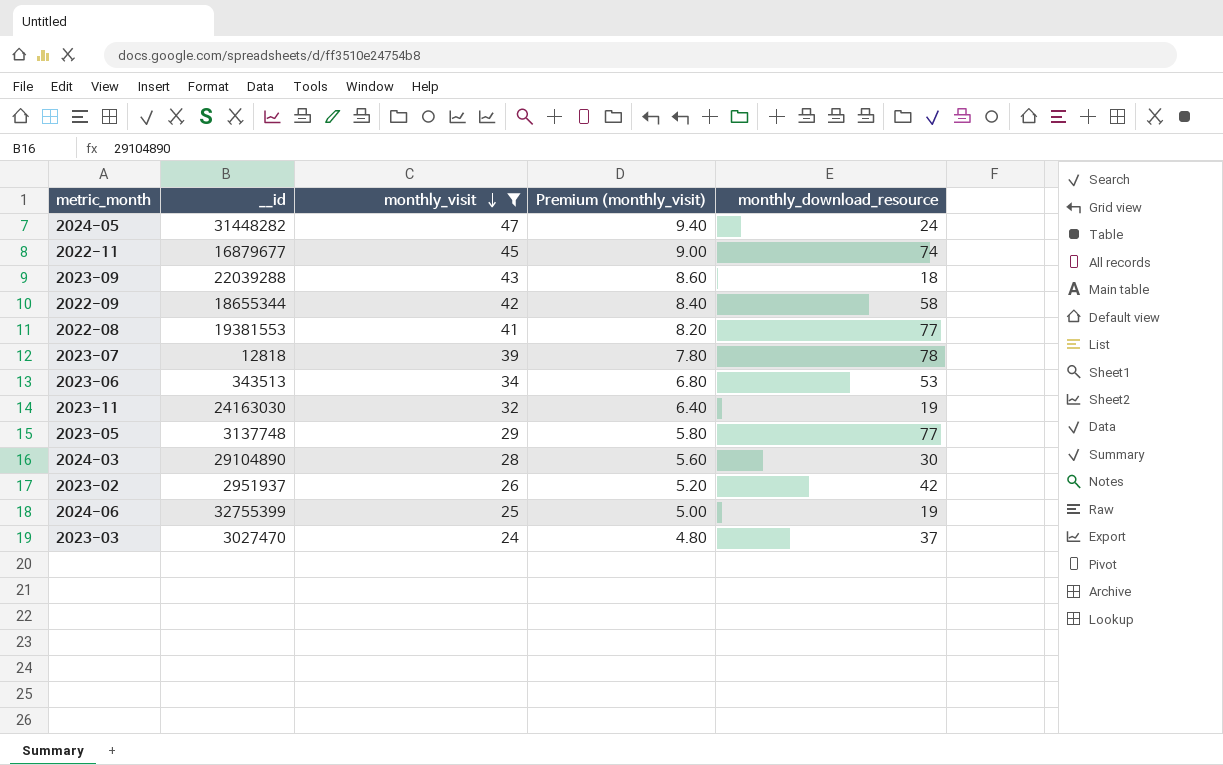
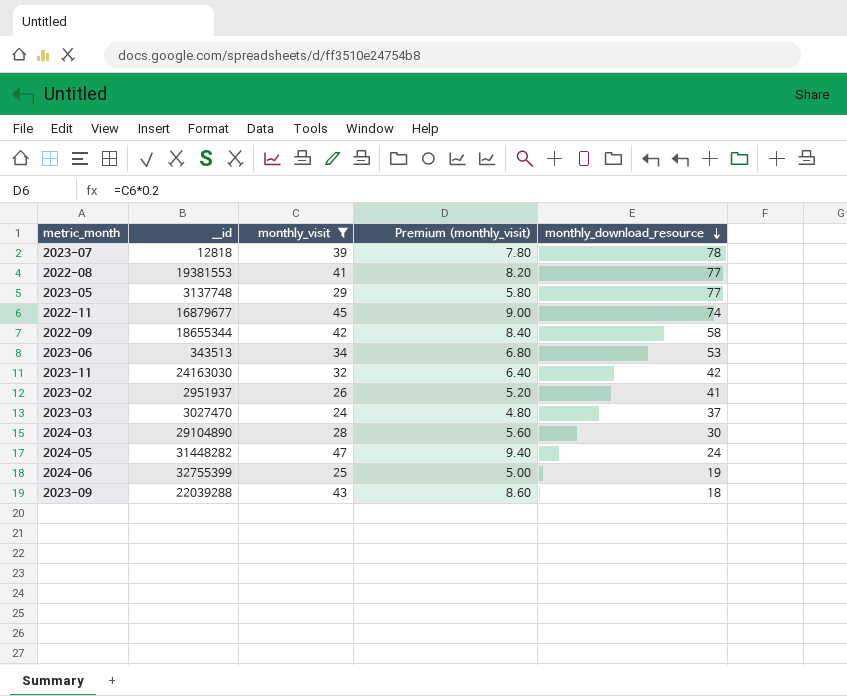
row order: monthly_visit descending -> monthly_download_resource descending
2023-11 | monthly_download_resource: 19 -> 42
2023-02 | monthly_download_resource: 42 -> 41

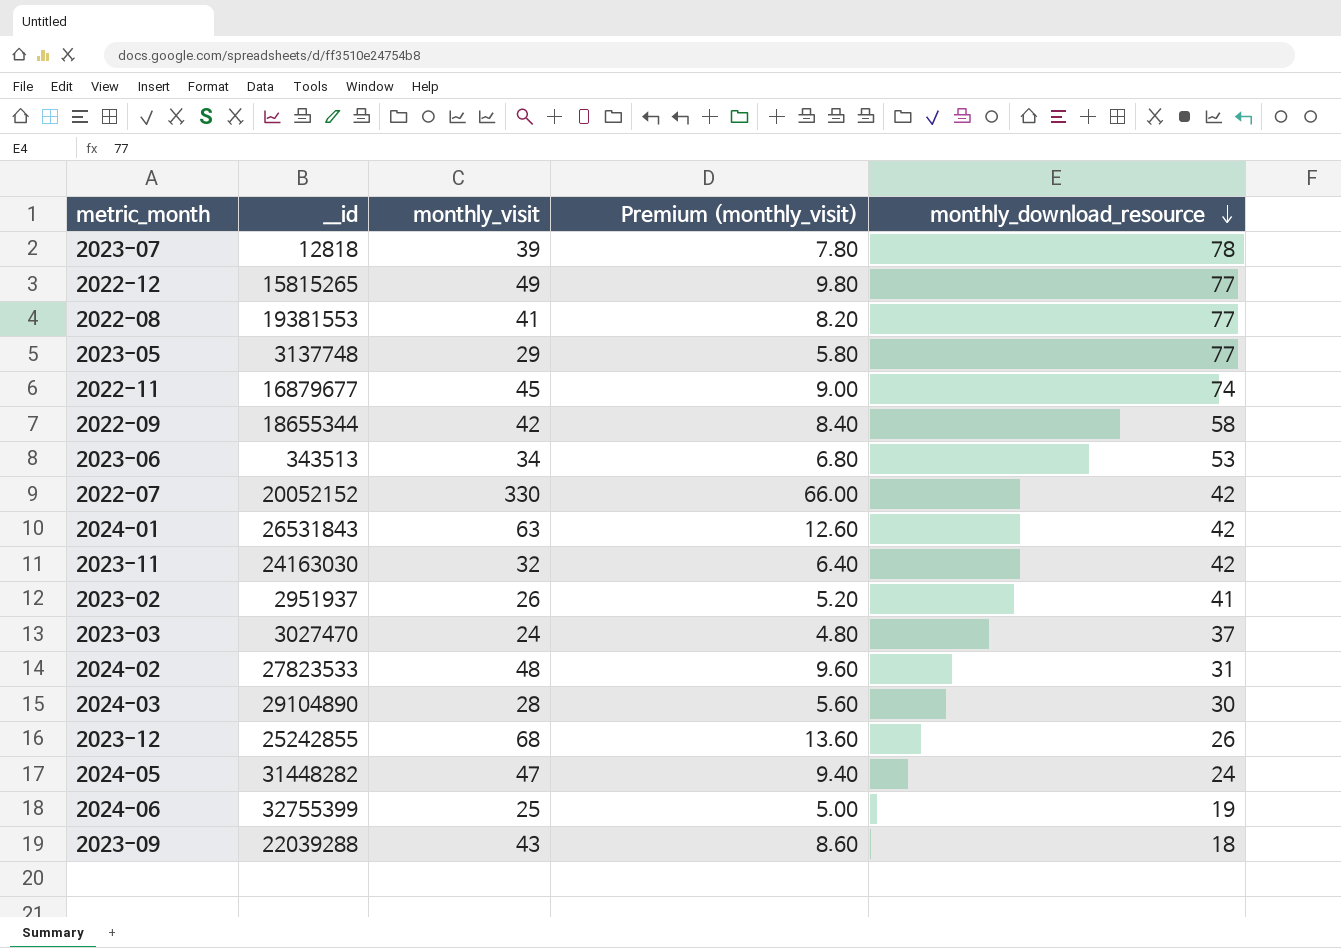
filter: monthly_visit <= 47 -> none

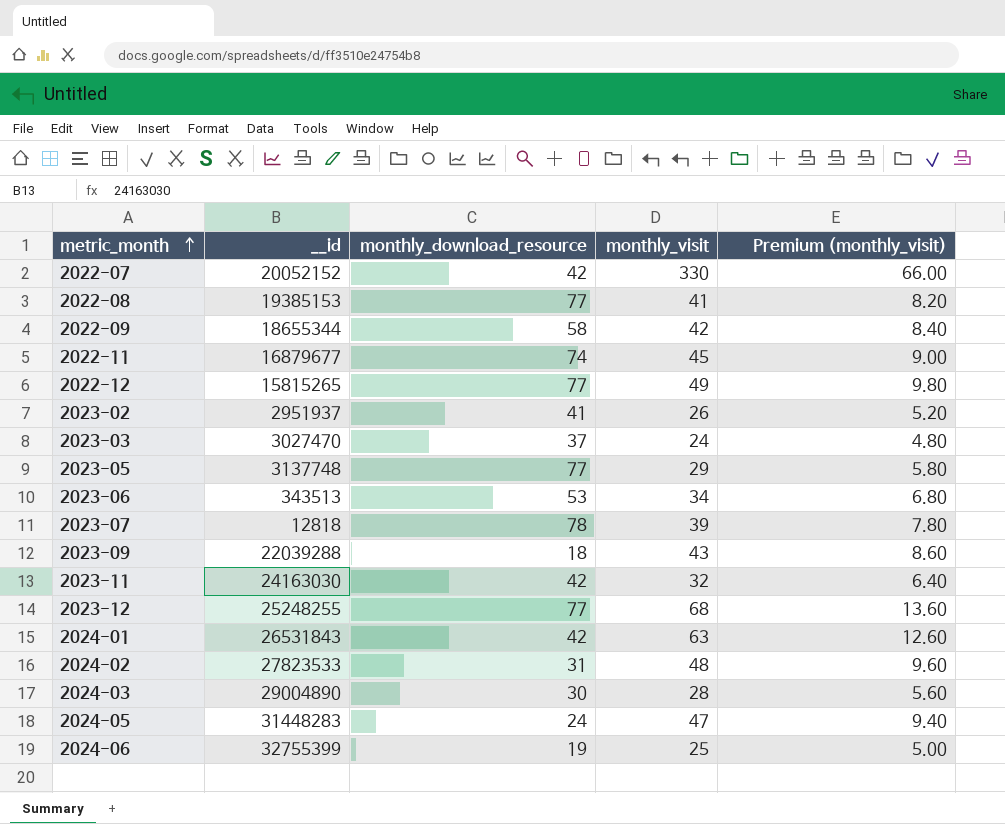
row order: monthly_download_resource descending -> metric_month ascending
column monthly_download_resource | position: 5 -> 3
2022-08 | __id: 19381553 -> 19385153
2023-12 | __id: 25242855 -> 25248255
2023-12 | monthly_download_resource: 26 -> 77
2024-03 | __id: 29104890 -> 29004890
2024-05 | __id: 31448282 -> 31448283

